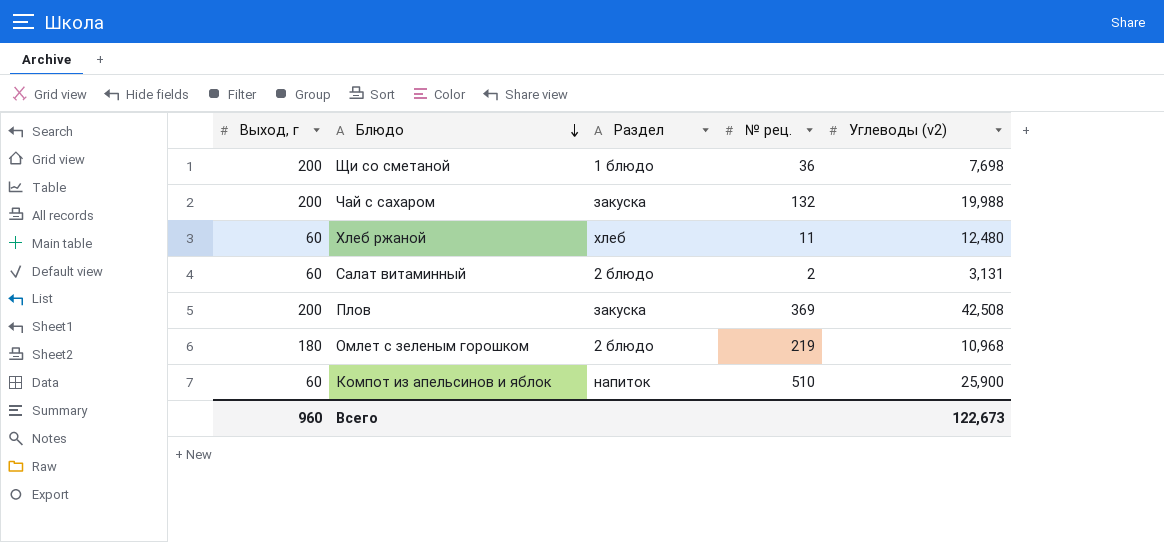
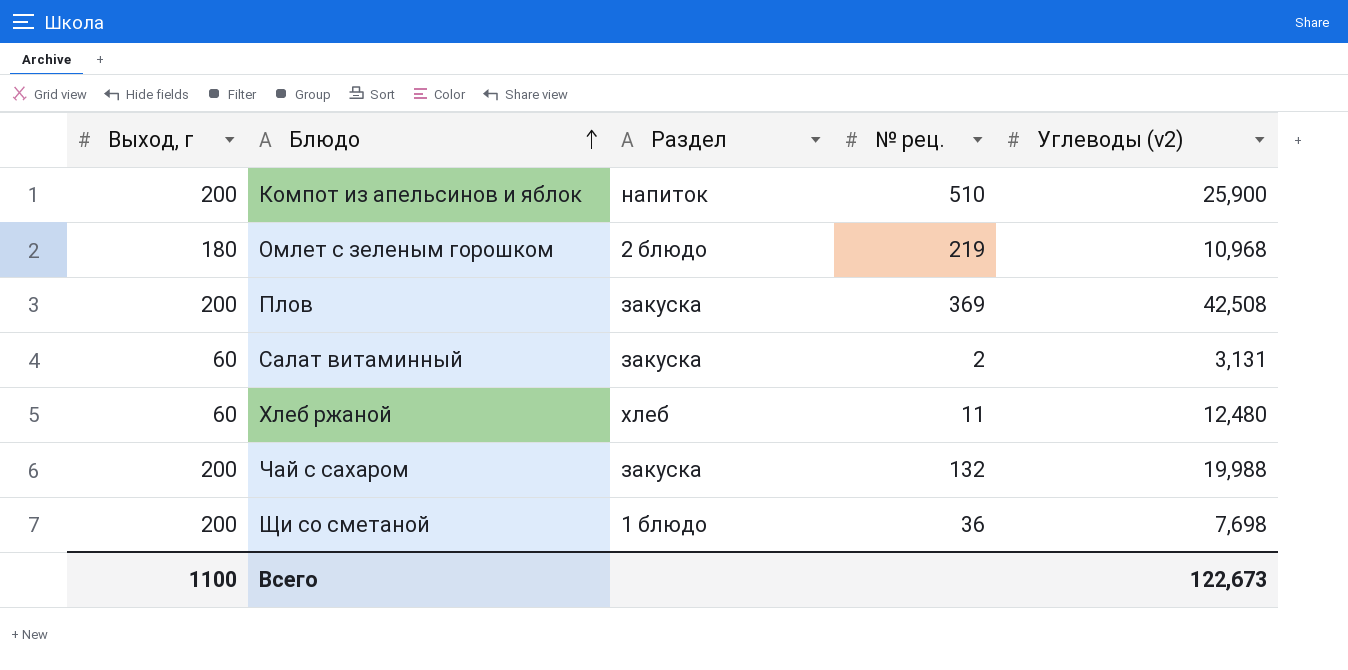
row order: Блюдо descending -> Блюдо ascending
Компот из апельсинов и яблок | Выход, г: 60 -> 200
Салат витаминный | Раздел: 2 блюдо -> закуска
Всего | Выход, г: 960 -> 1100

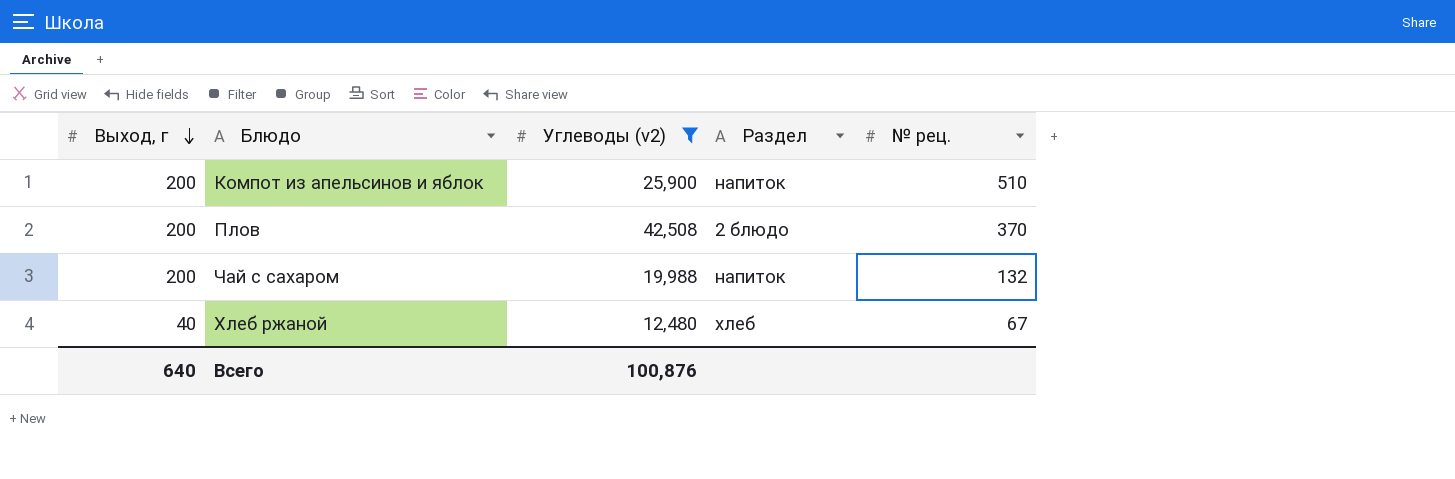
filter: none -> Углеводы (v2) >= 12,480
row order: Блюдо ascending -> Выход, г descending
column Углеводы (v2) | position: 5 -> 3
Плов | Раздел: закуска -> 2 блюдо
Плов | № рец.: 369 -> 370
Чай с сахаром | Раздел: закуска -> напиток
Хлеб ржаной | Выход, г: 60 -> 40
Хлеб ржаной | № рец.: 11 -> 67
Всего | Выход, г: 1100 -> 640
Всего | Углеводы (v2): 122,673 -> 100,876

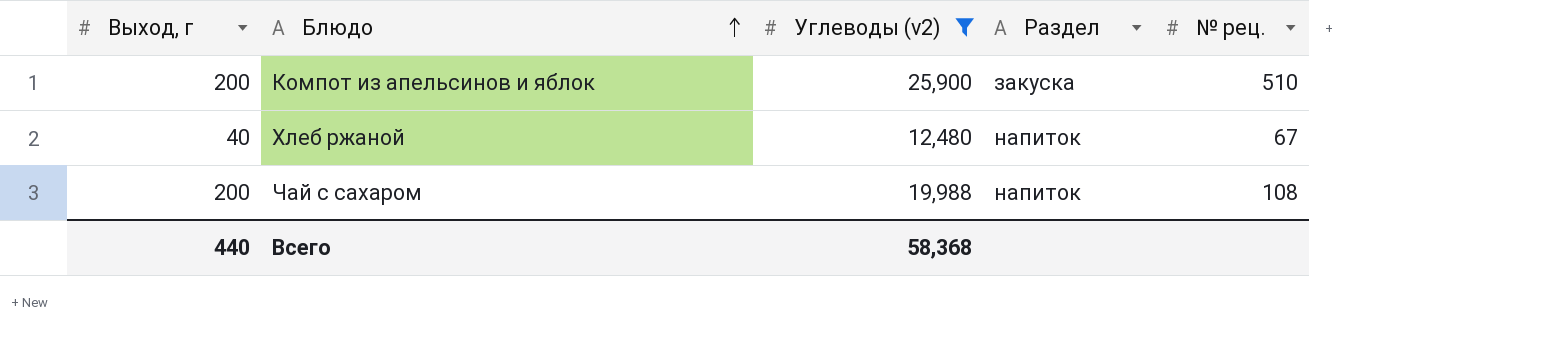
row order: Выход, г descending -> Блюдо ascending
row Плов: 200 | 42,508 | 2 блюдо | 370 -> none
Компот из апельсинов и яблок | Раздел: напиток -> закуска
Хлеб ржаной | Раздел: хлеб -> напиток
Чай с сахаром | № рец.: 132 -> 108
Всего | Выход, г: 640 -> 440
Всего | Углеводы (v2): 100,876 -> 58,368

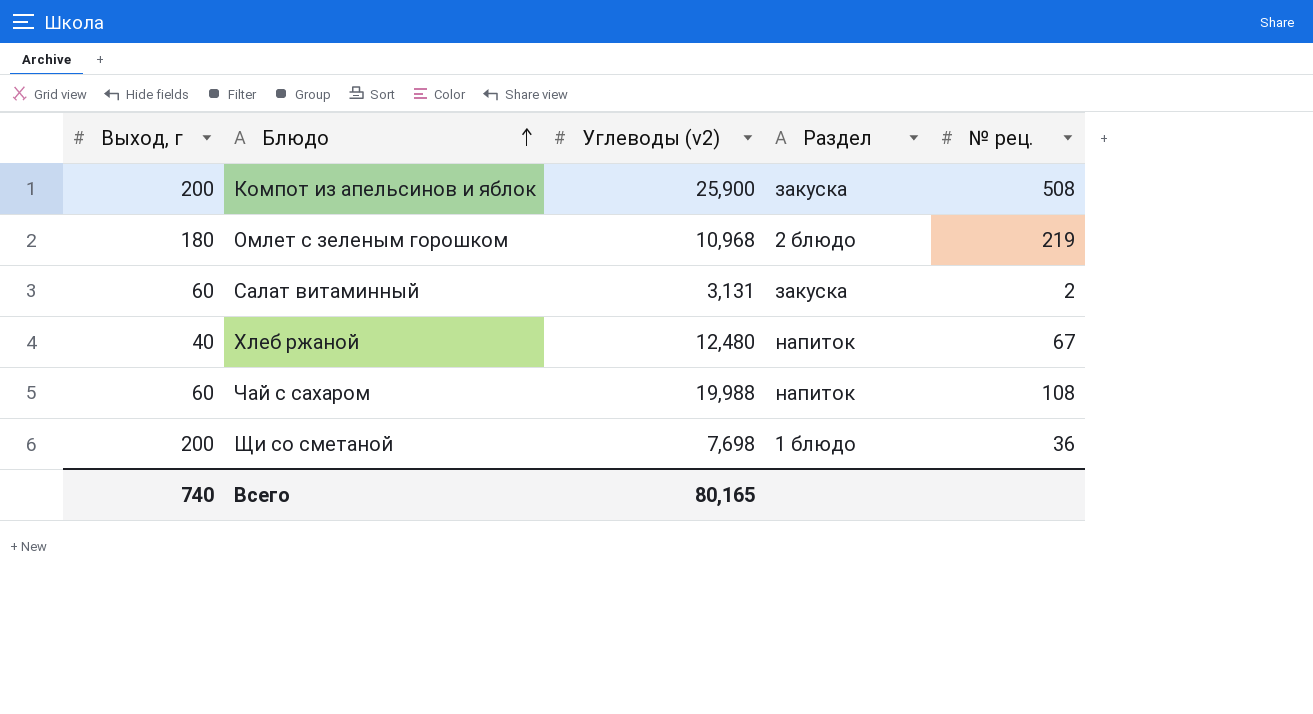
filter: Углеводы (v2) >= 12,480 -> none
Компот из апельсинов и яблок | № рец.: 510 -> 508
Чай с сахаром | Выход, г: 200 -> 60
Всего | Выход, г: 440 -> 740
Всего | Углеводы (v2): 58,368 -> 80,165

